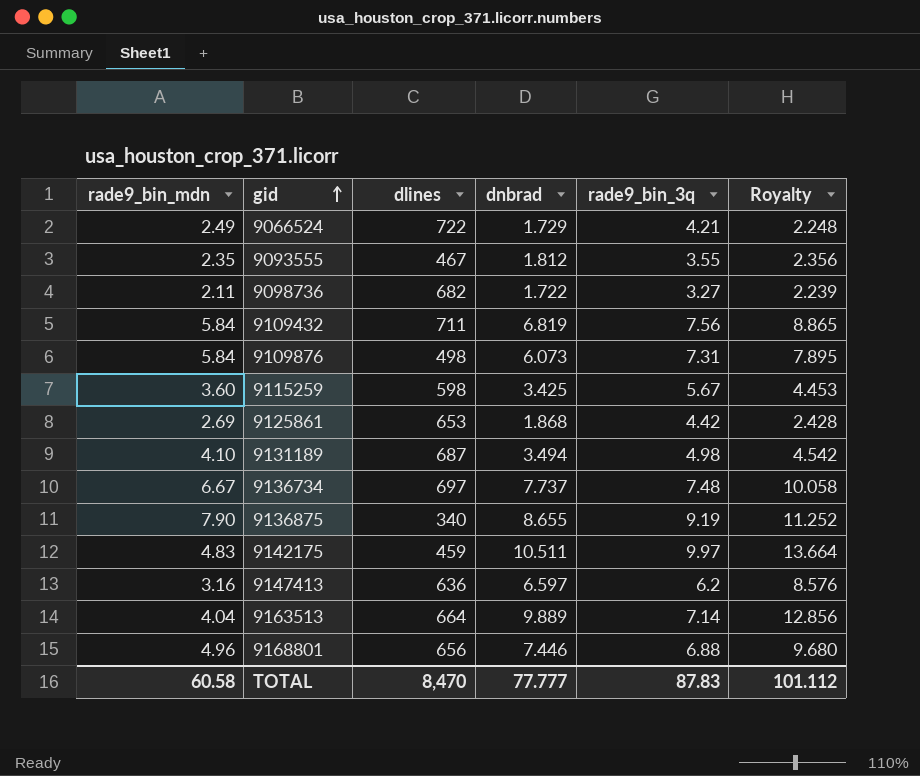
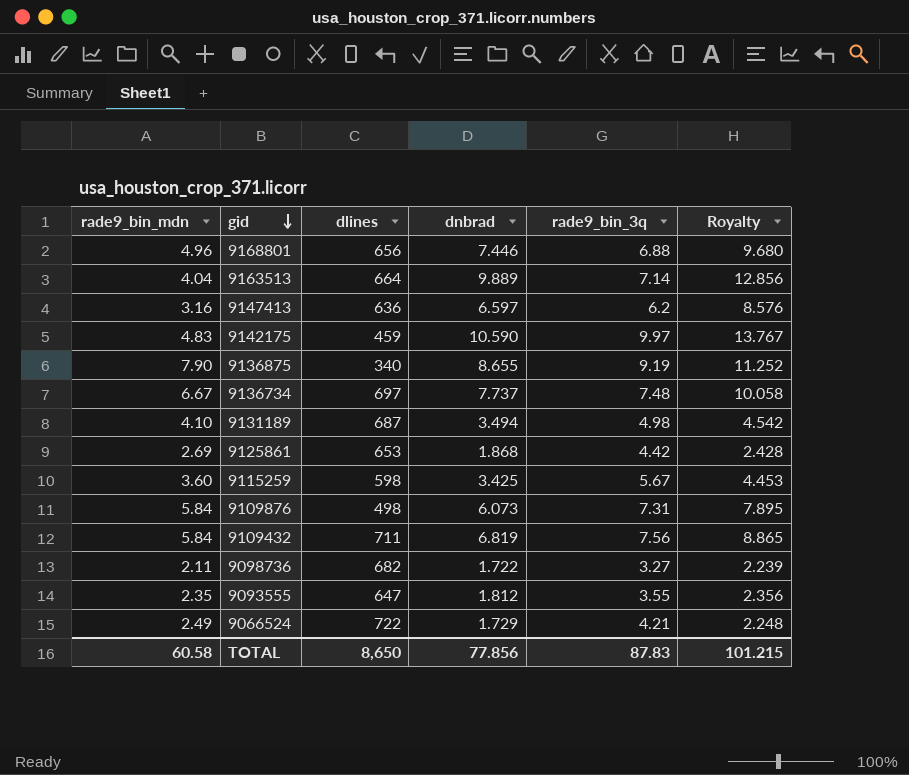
row order: gid ascending -> gid descending
9142175 | dnbrad: 10.511 -> 10.590
9142175 | Royalty: 13.664 -> 13.767
9093555 | dlines: 467 -> 647
TOTAL | dlines: 8,470 -> 8,650
TOTAL | dnbrad: 77.777 -> 77.856
TOTAL | Royalty: 101.112 -> 101.215

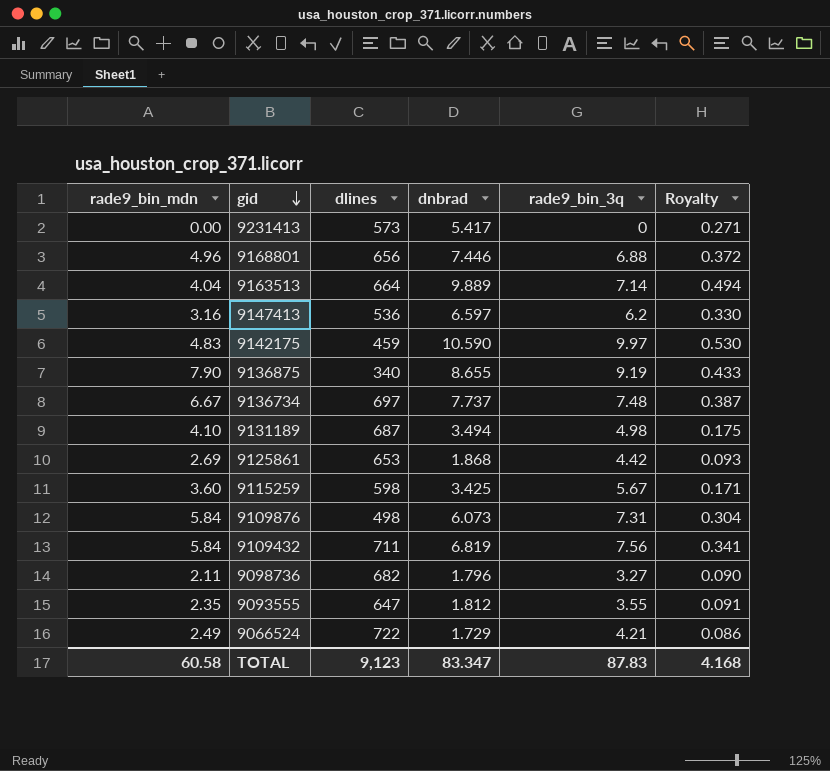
column Royalty | formula: [dnbrad] * 1.3 -> [dnbrad] * 0.05
row 9231413: none -> 0.00 | 573 | 5.417 | 0 | 0.271
9147413 | dlines: 636 -> 536
9098736 | dnbrad: 1.722 -> 1.796
TOTAL | dlines: 8,650 -> 9,123
TOTAL | dnbrad: 77.856 -> 83.347
TOTAL | Royalty: 101.215 -> 4.168

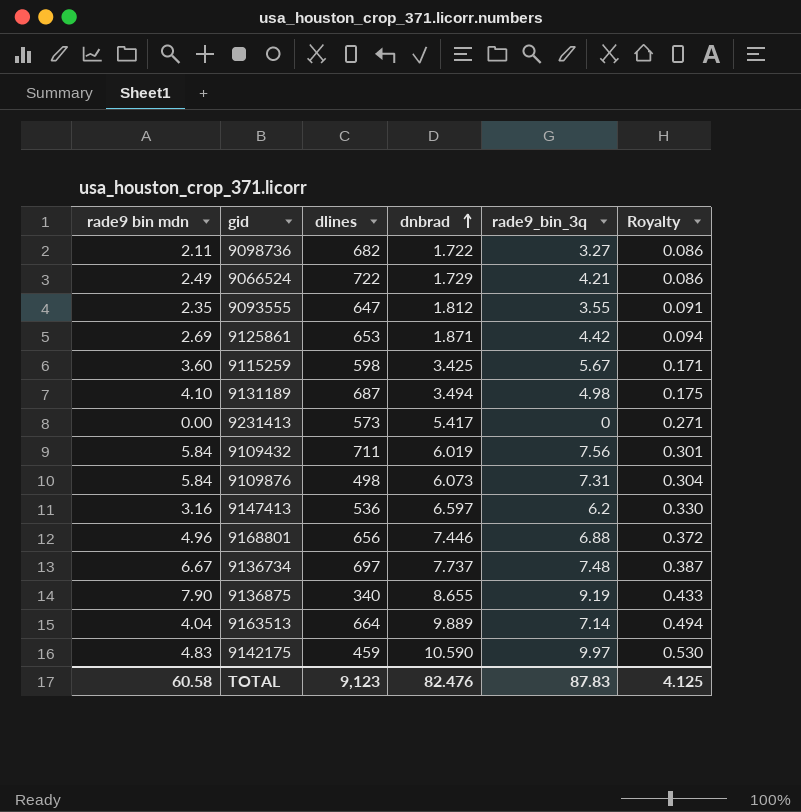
row order: gid descending -> dnbrad ascending
column name: rade9_bin_mdn -> rade9 bin mdn
9098736 | dnbrad: 1.796 -> 1.722
9098736 | Royalty: 0.090 -> 0.086
9125861 | dnbrad: 1.868 -> 1.871
9125861 | Royalty: 0.093 -> 0.094
9109432 | dnbrad: 6.819 -> 6.019
9109432 | Royalty: 0.341 -> 0.301
TOTAL | dnbrad: 83.347 -> 82.476
TOTAL | Royalty: 4.168 -> 4.125

